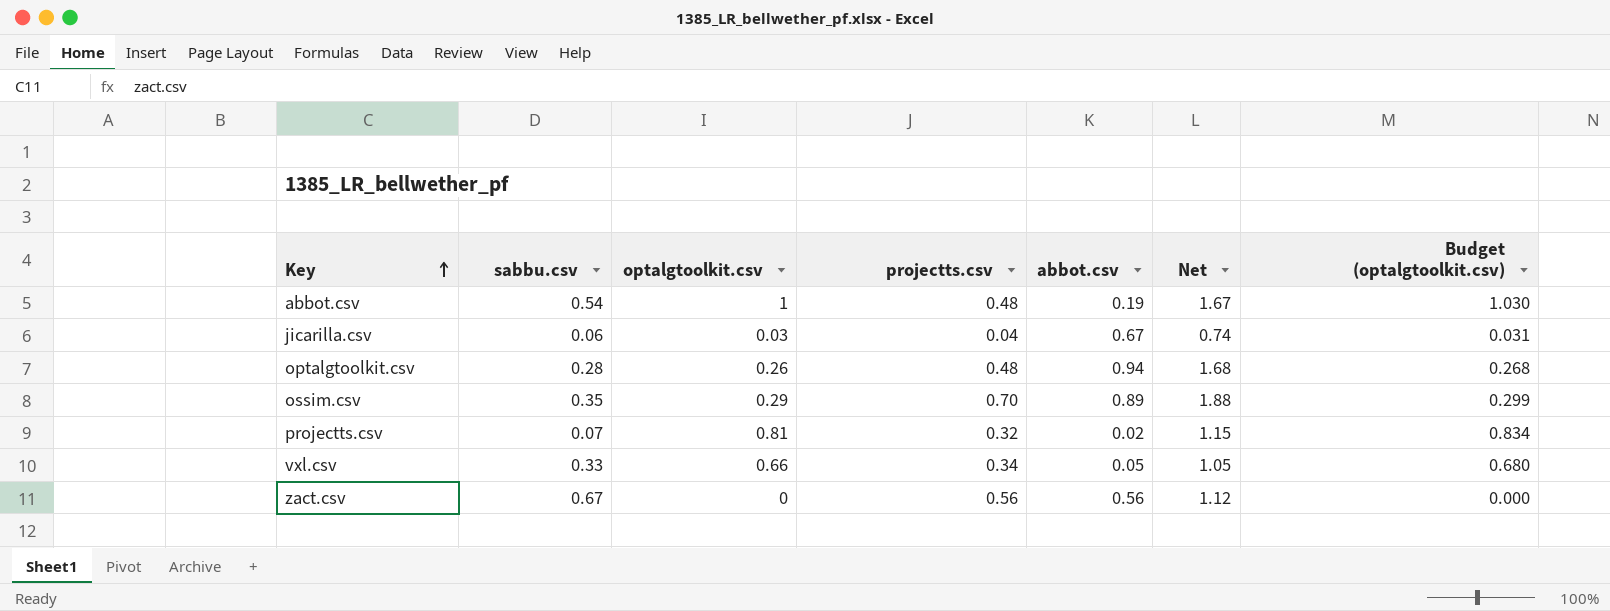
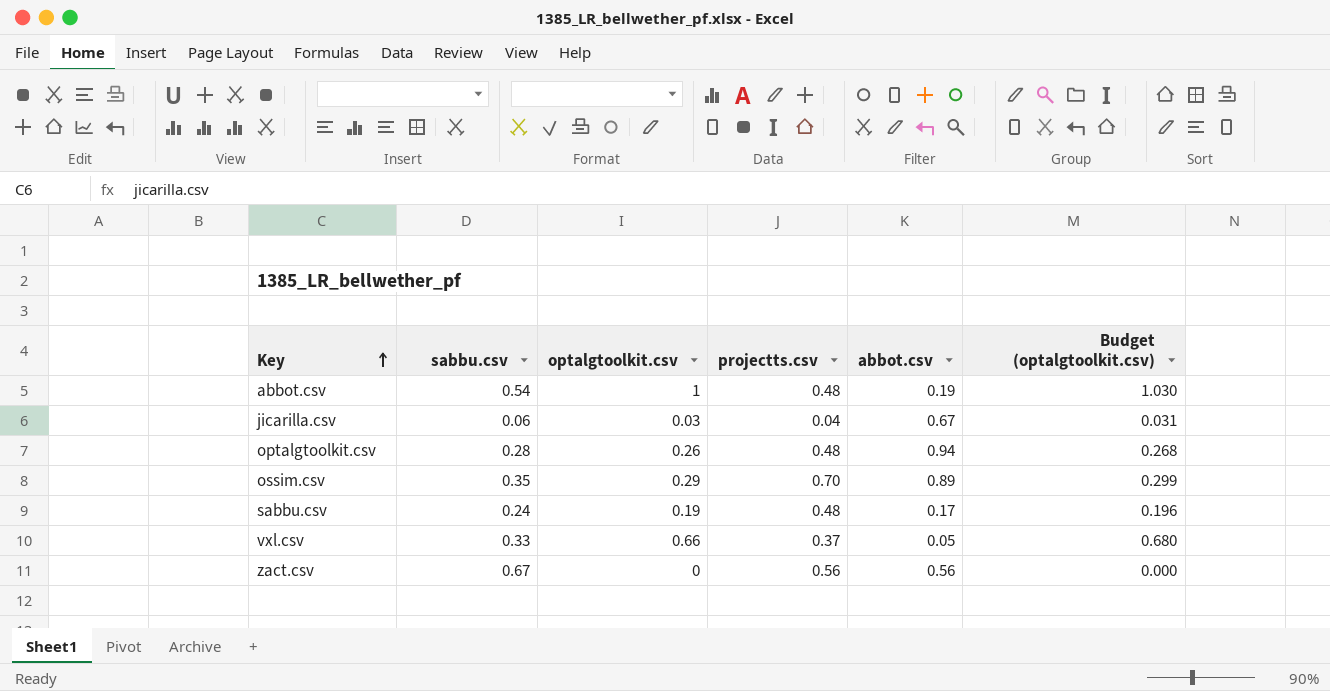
column Net | formula: [optalgtoolkit.csv] + [projectts.csv] + [abbot.csv] -> none
row projectts.csv: 0.07 | 0.81 | 0.32 | 0.02 | 1.15 | 0.834 -> none
row sabbu.csv: none -> 0.24 | 0.19 | 0.48 | 0.17 | 0.196
vxl.csv | projectts.csv: 0.34 -> 0.37

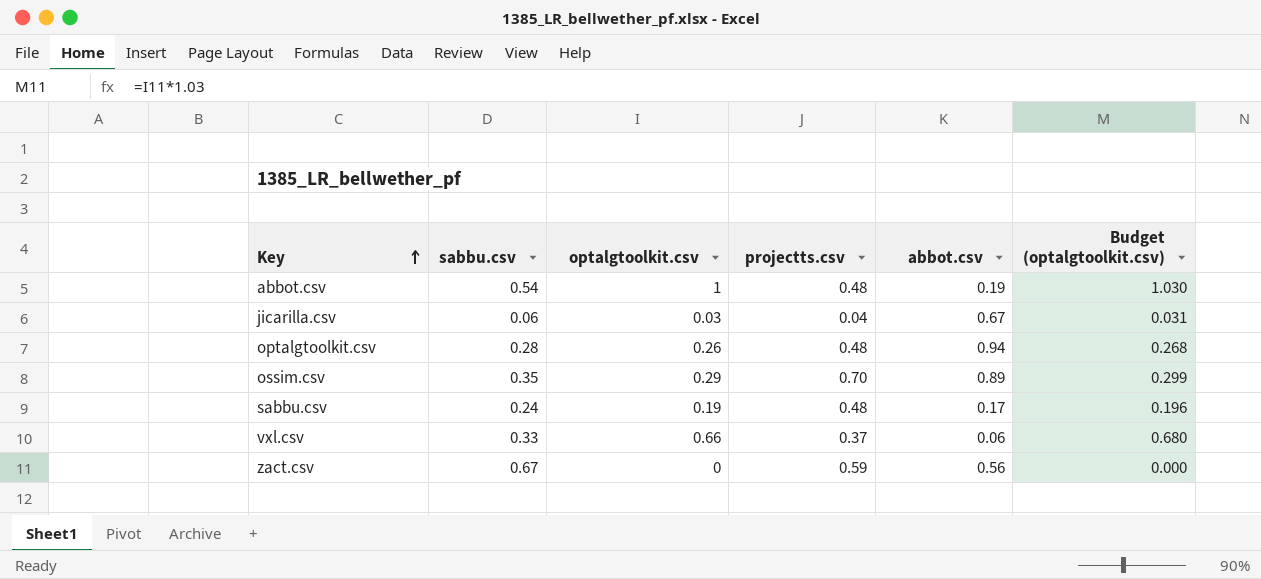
vxl.csv | abbot.csv: 0.05 -> 0.06
zact.csv | projectts.csv: 0.56 -> 0.59

